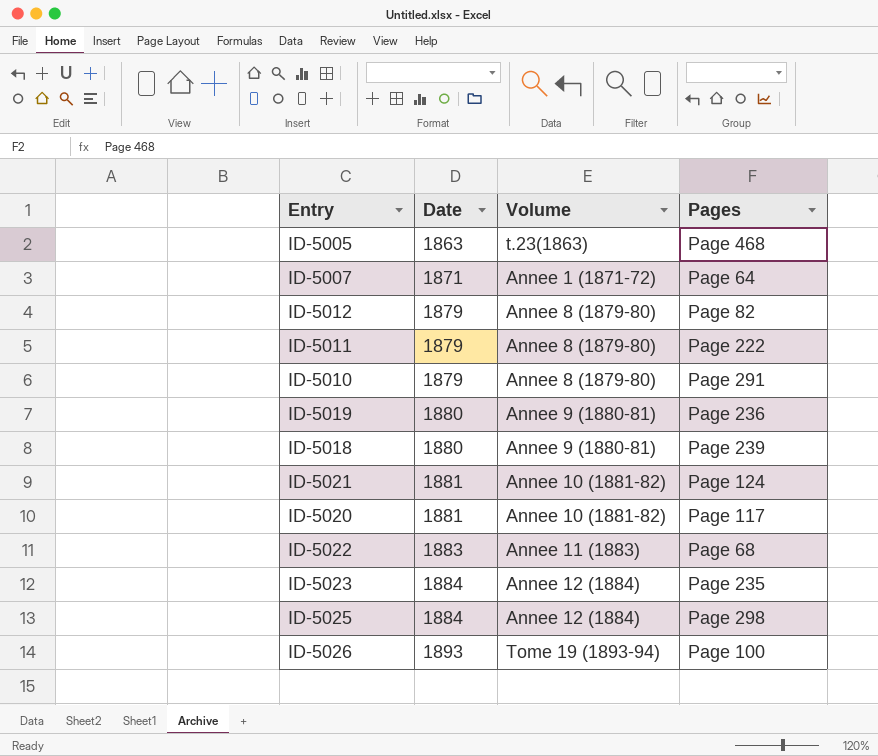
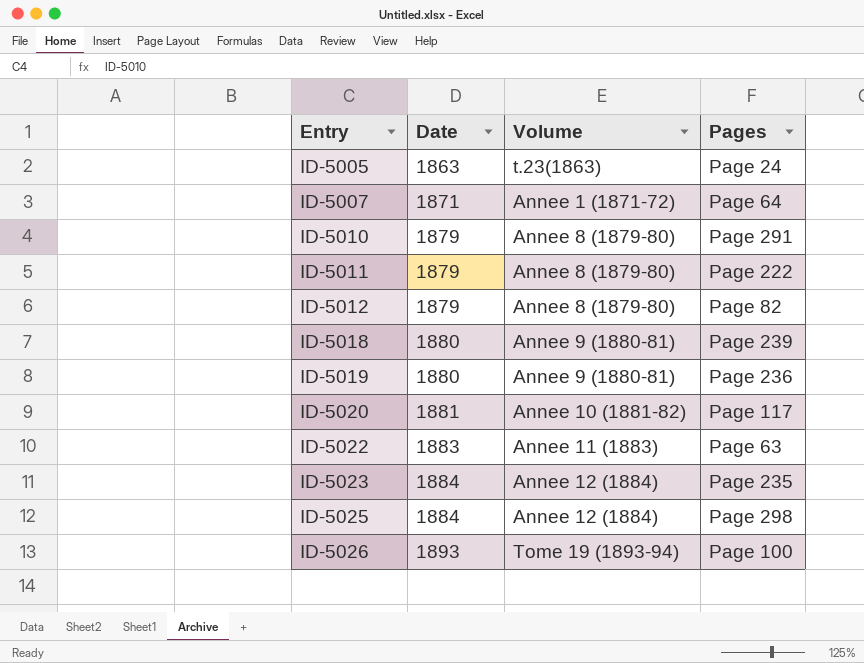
row order: Date ascending -> Entry ascending
row ID-5021: 1881 | Annee 10 (1881-82) | Page 124 -> none
ID-5005 | Pages: Page 468 -> Page 24
ID-5022 | Pages: Page 68 -> Page 63

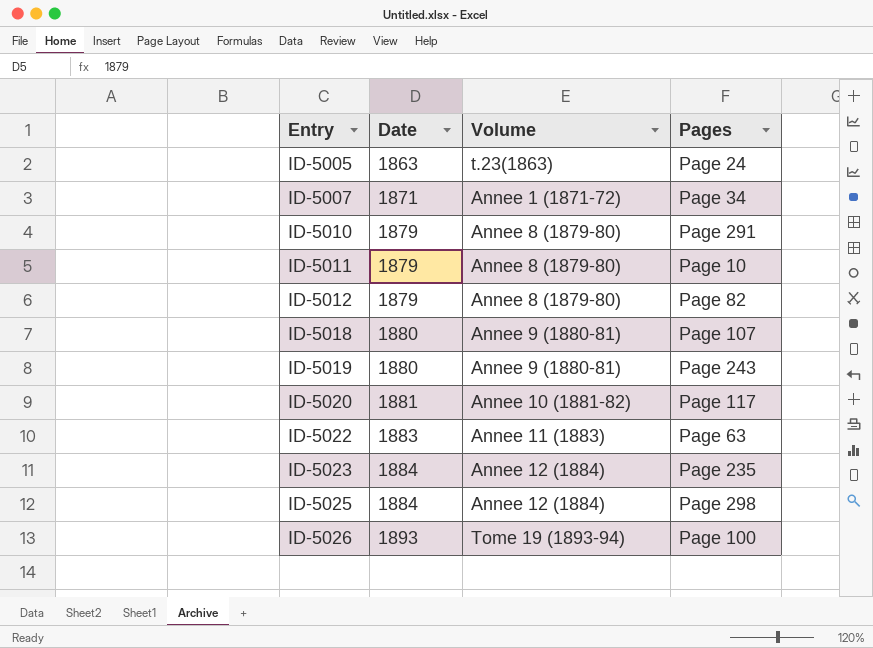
ID-5007 | Pages: Page 64 -> Page 34
ID-5011 | Pages: Page 222 -> Page 10
ID-5018 | Pages: Page 239 -> Page 107
ID-5019 | Pages: Page 236 -> Page 243

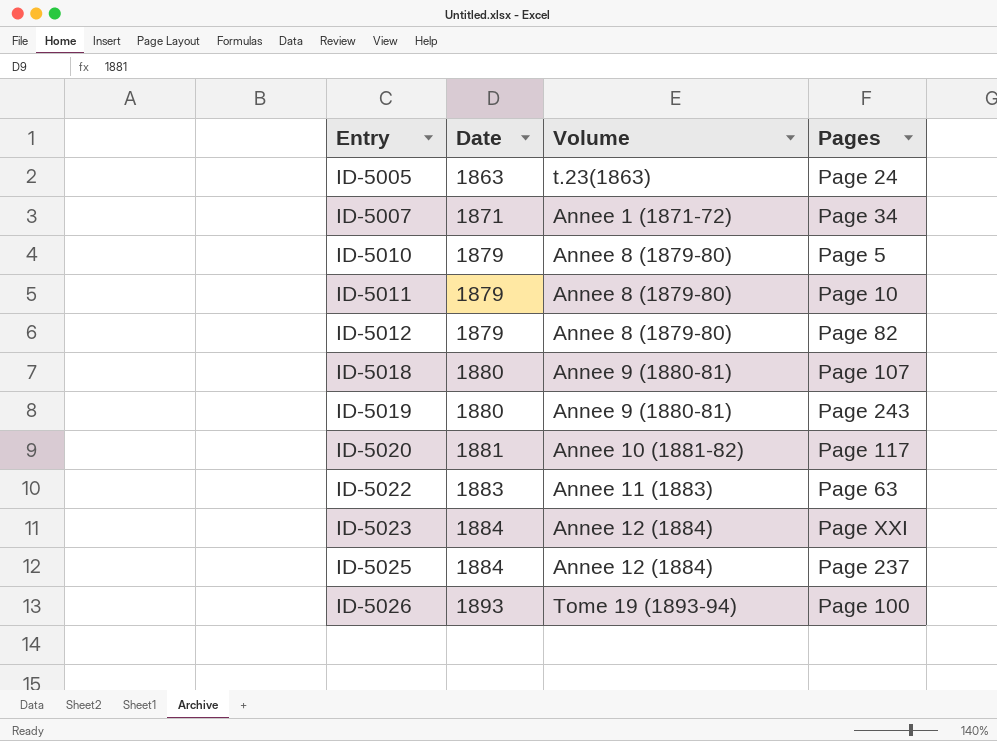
ID-5010 | Pages: Page 291 -> Page 5
ID-5023 | Pages: Page 235 -> Page XXI
ID-5025 | Pages: Page 298 -> Page 237

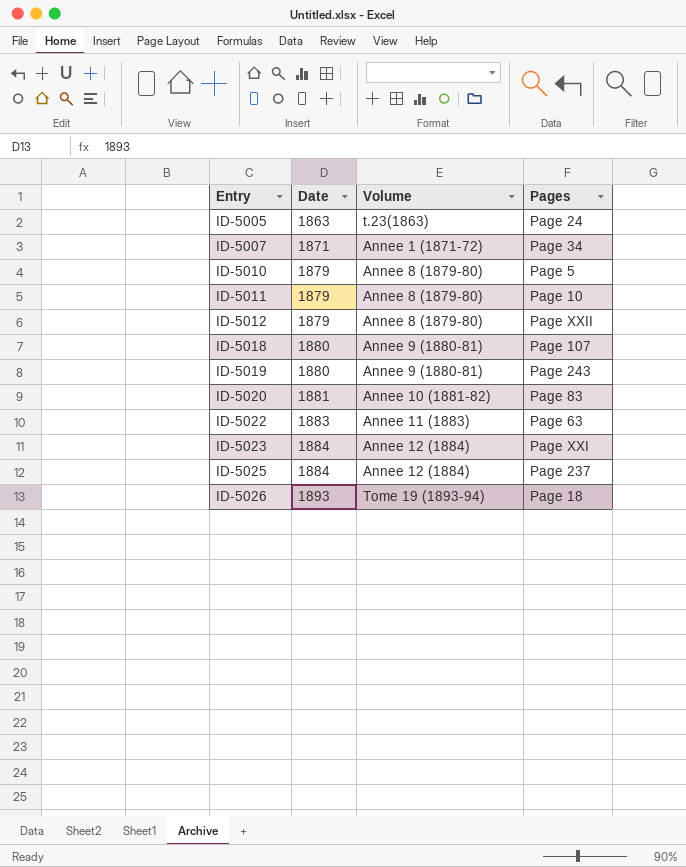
ID-5012 | Pages: Page 82 -> Page XXII
ID-5020 | Pages: Page 117 -> Page 83
ID-5026 | Pages: Page 100 -> Page 18

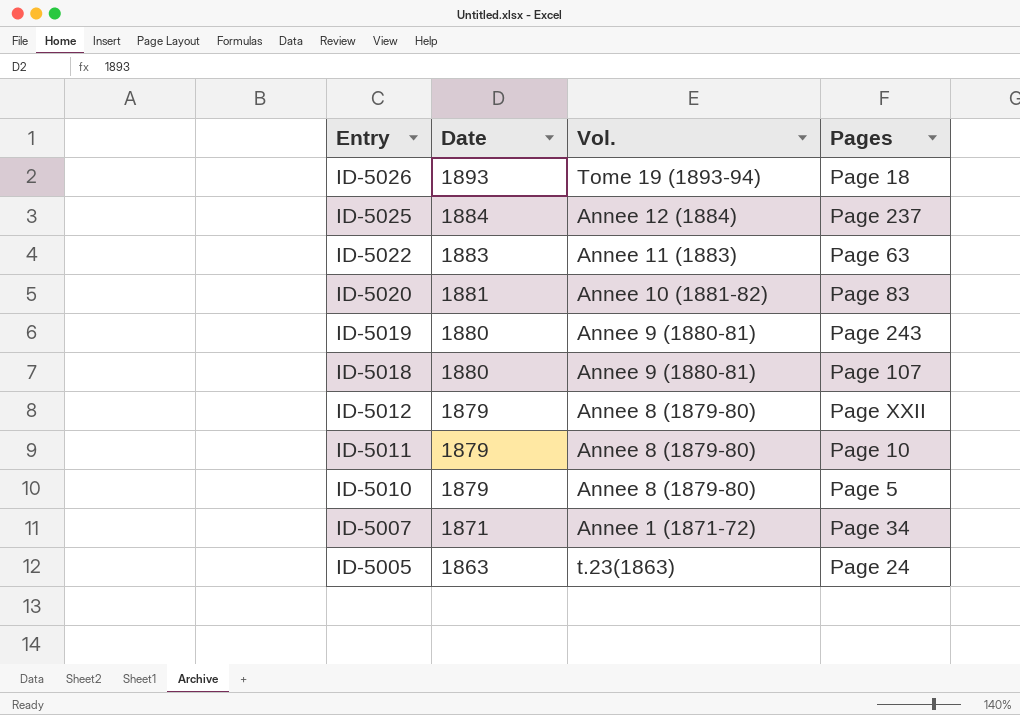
row order: Entry ascending -> Entry descending
column name: Volume -> Vol.
row ID-5023: 1884 | Annee 12 (1884) | Page XXI -> none

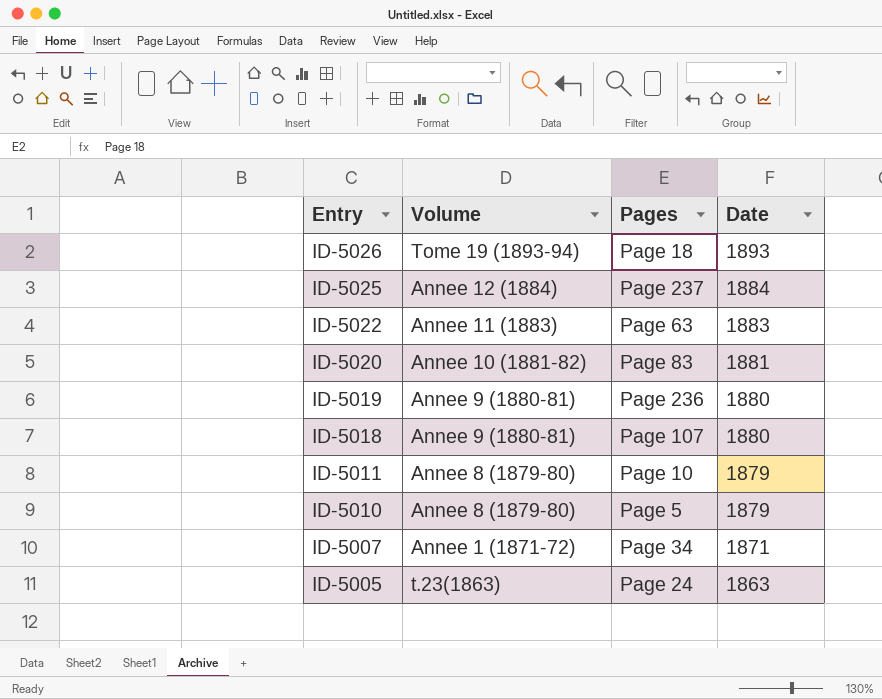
column name: Vol. -> Volume
column Date | position: 2 -> 4
row ID-5012: 1879 | Annee 8 (1879-80) | Page XXII -> none
ID-5019 | Pages: Page 243 -> Page 236

